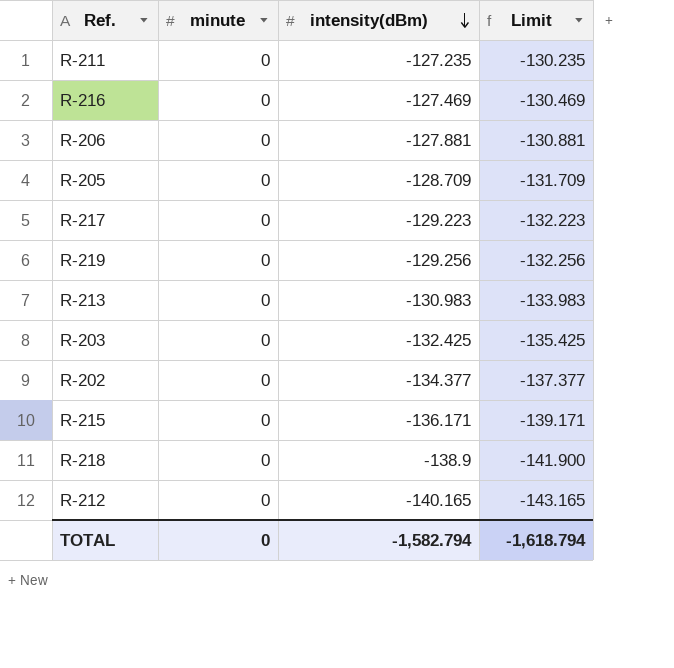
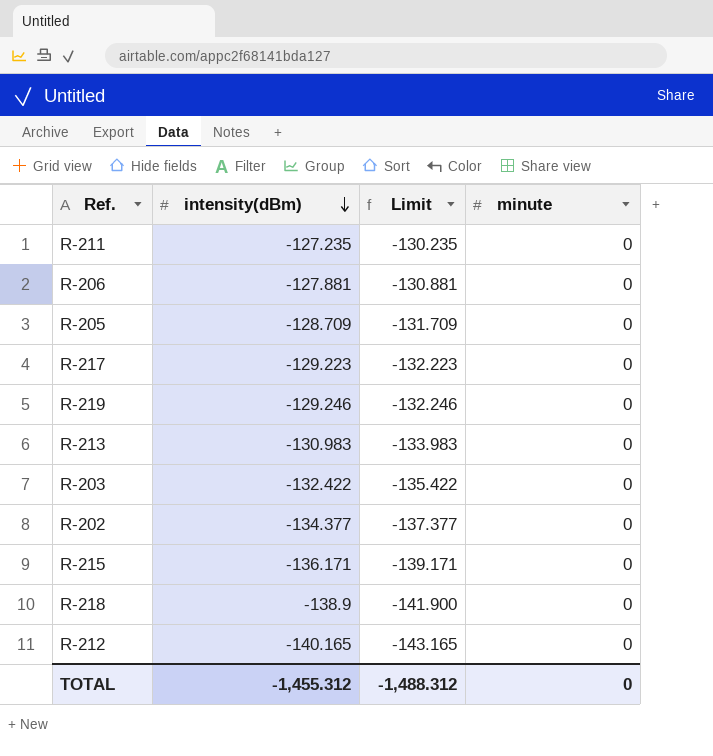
column minute | position: 2 -> 4
row R-216: 0 | -127.469 | -130.469 -> none
R-219 | intensity(dBm): -129.256 -> -129.246
R-219 | Limit: -132.256 -> -132.246
R-203 | intensity(dBm): -132.425 -> -132.422
R-203 | Limit: -135.425 -> -135.422
TOTAL | intensity(dBm): -1,582.794 -> -1,455.312
TOTAL | Limit: -1,618.794 -> -1,488.312

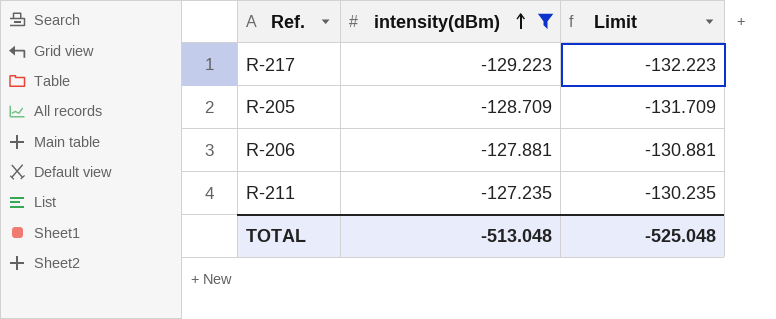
filter: none -> intensity(dBm) >= -129.223
row order: intensity(dBm) descending -> intensity(dBm) ascending
column minute | position: 4 -> none
TOTAL | intensity(dBm): -1,455.312 -> -513.048
TOTAL | Limit: -1,488.312 -> -525.048

